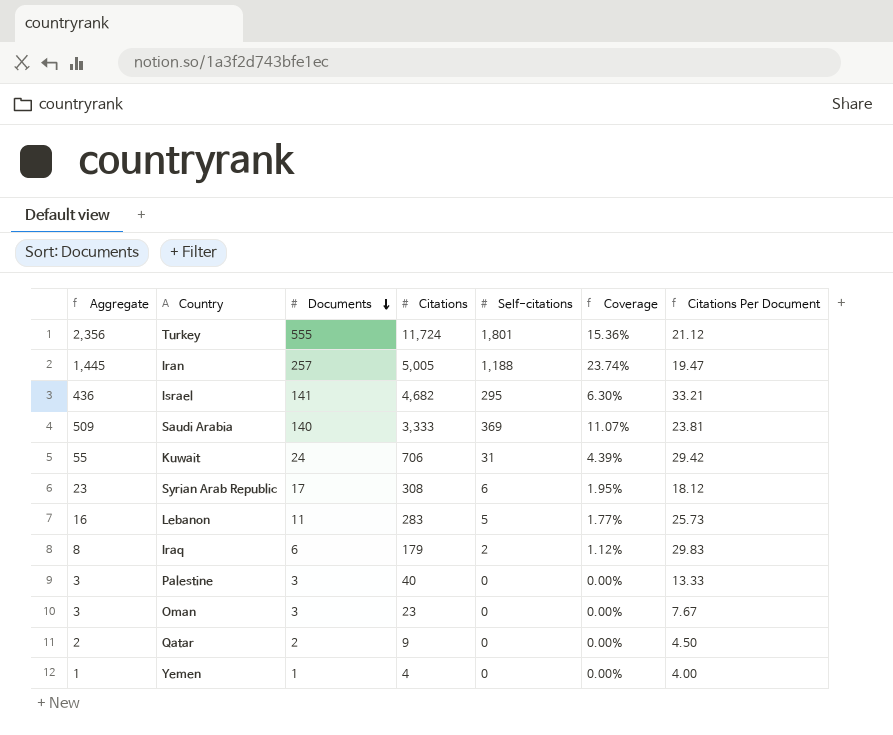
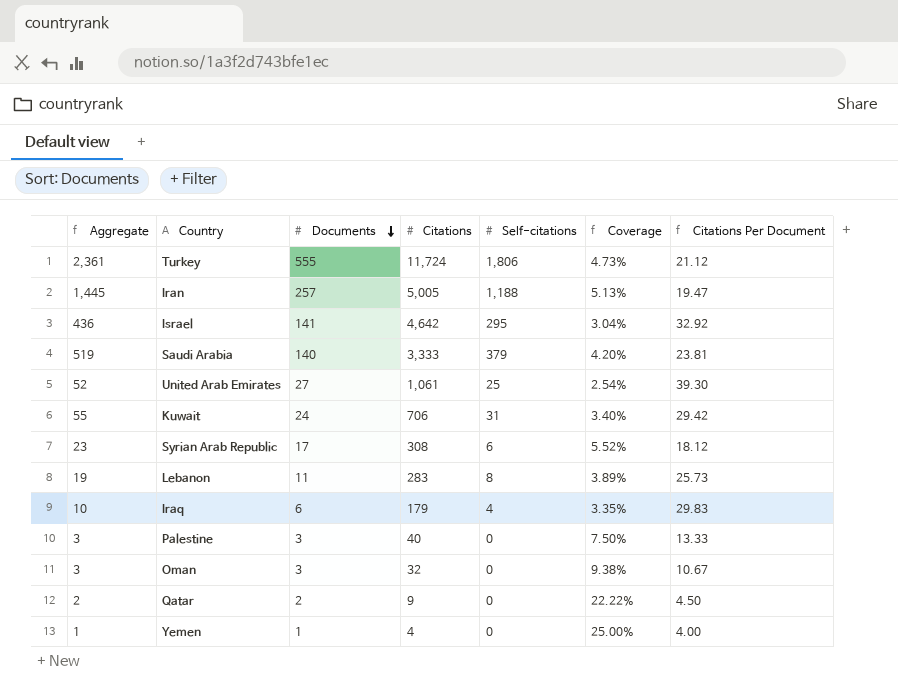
column Coverage | formula: [Self-citations] / [Citations] -> [Documents] / [Citations]
Turkey | Aggregate: 2,356 -> 2,361
Turkey | Self-citations: 1,801 -> 1,806
Israel | Citations: 4,682 -> 4,642
Israel | Citations Per Document: 33.21 -> 32.92
Saudi Arabia | Aggregate: 509 -> 519
Saudi Arabia | Self-citations: 369 -> 379
row United Arab Emirates: none -> 52 | 27 | 1,061 | 25 | 2.54% | 39.30
Lebanon | Aggregate: 16 -> 19
Lebanon | Self-citations: 5 -> 8
Iraq | Aggregate: 8 -> 10
Iraq | Self-citations: 2 -> 4
Oman | Citations: 23 -> 32
Oman | Citations Per Document: 7.67 -> 10.67

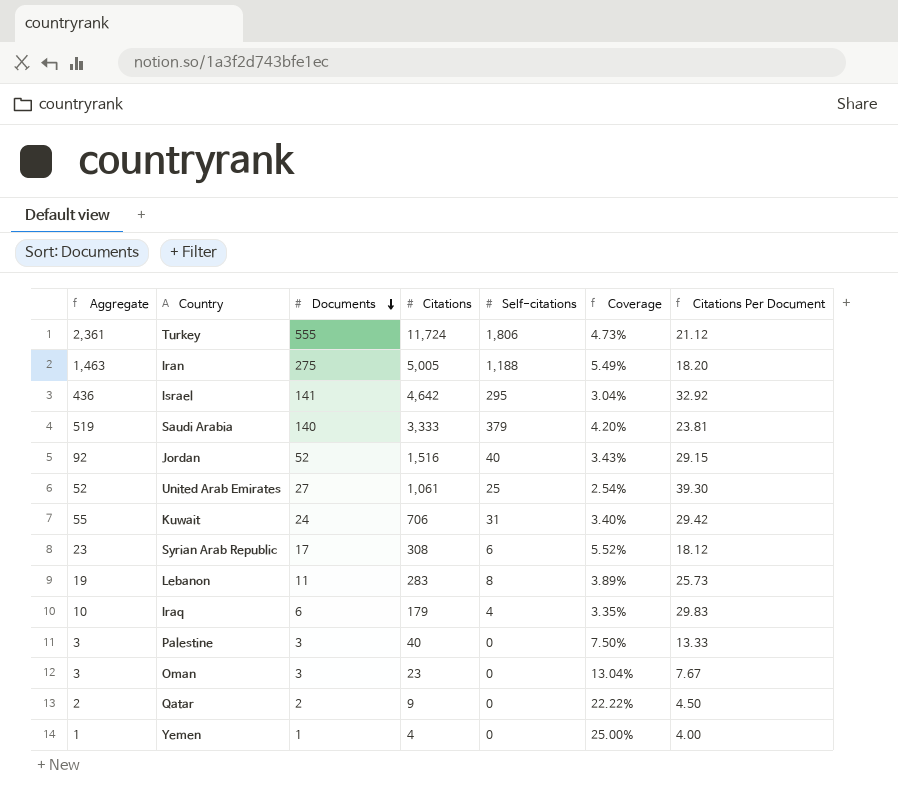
Iran | Aggregate: 1,445 -> 1,463
Iran | Documents: 257 -> 275
Iran | Coverage: 5.13% -> 5.49%
Iran | Citations Per Document: 19.47 -> 18.20
row Jordan: none -> 92 | 52 | 1,516 | 40 | 3.43% | 29.15
Oman | Citations: 32 -> 23
Oman | Coverage: 9.38% -> 13.04%
Oman | Citations Per Document: 10.67 -> 7.67

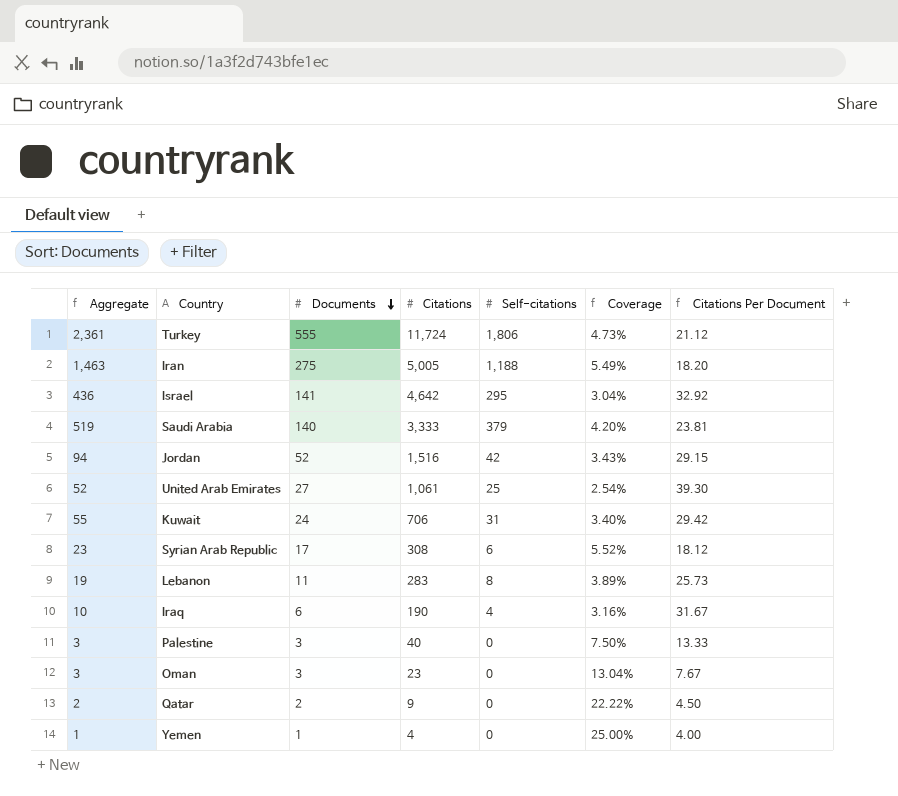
Jordan | Aggregate: 92 -> 94
Jordan | Self-citations: 40 -> 42
Iraq | Citations: 179 -> 190
Iraq | Coverage: 3.35% -> 3.16%
Iraq | Citations Per Document: 29.83 -> 31.67

